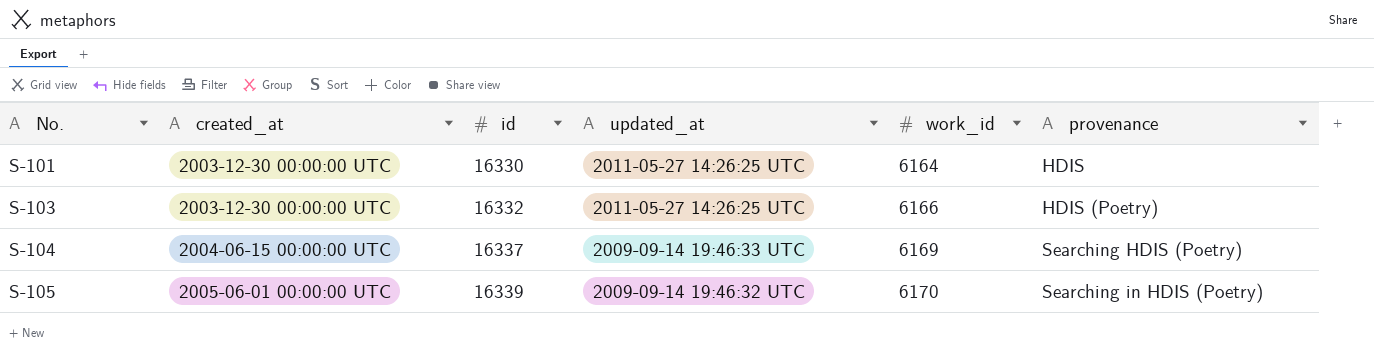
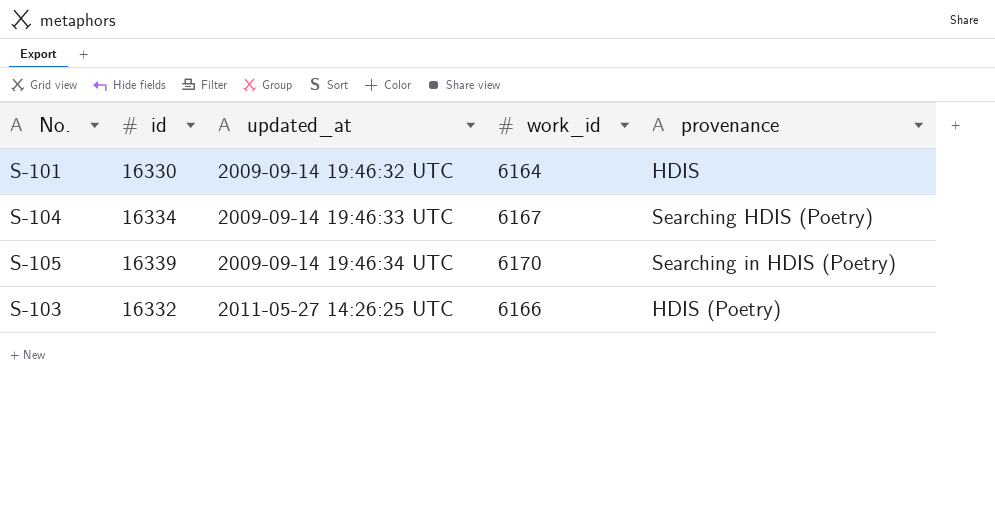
row order: No. ascending -> updated_at ascending
column created_at | position: 2 -> none
S-101 | updated_at: 2011-05-27 14:26:25 UTC -> 2009-09-14 19:46:32 UTC
S-104 | id: 16337 -> 16334
S-104 | work_id: 6169 -> 6167
S-105 | updated_at: 2009-09-14 19:46:32 UTC -> 2009-09-14 19:46:34 UTC

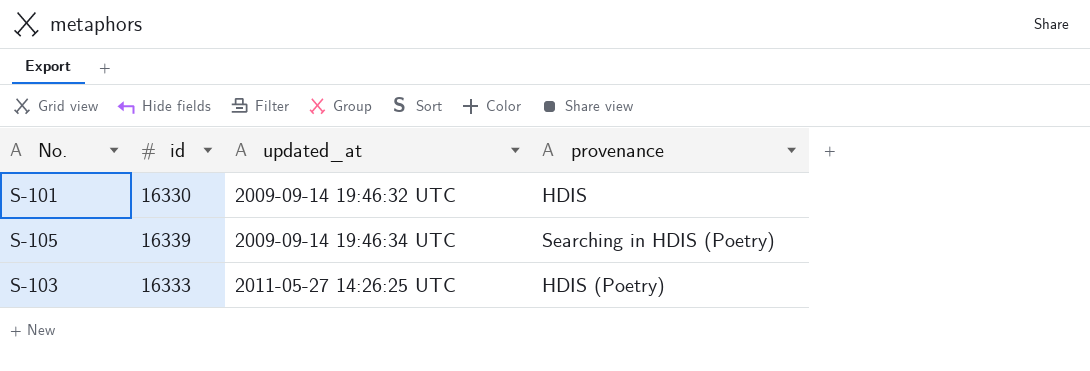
column work_id | position: 4 -> none
row S-104: 16334 | 2009-09-14 19:46:33 UTC | 6167 | Searching HDIS (Poetry) -> none
S-103 | id: 16332 -> 16333

